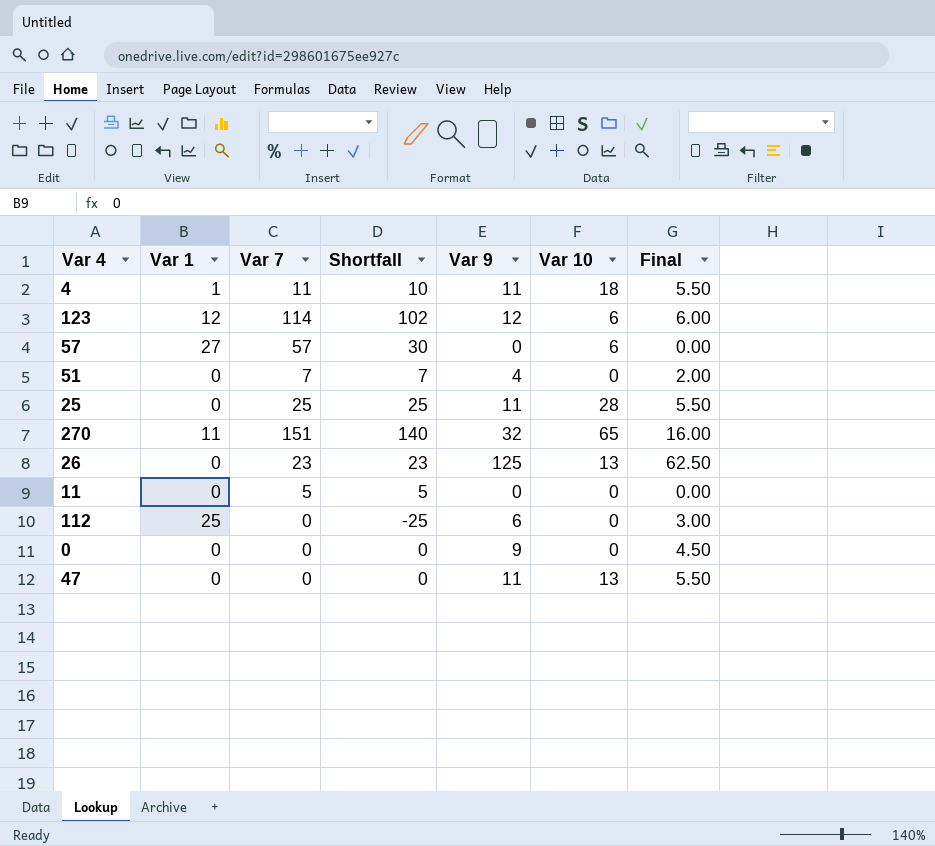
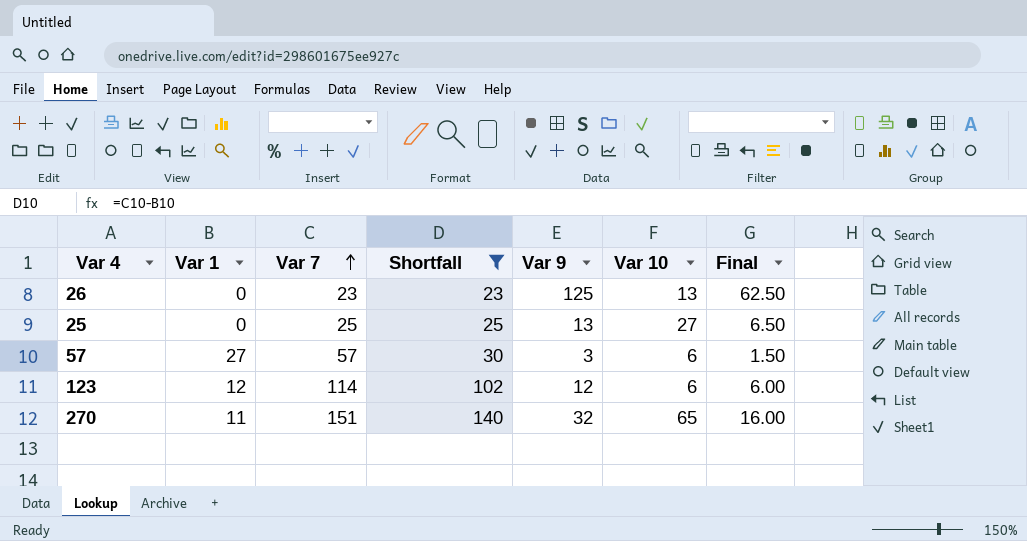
filter: none -> Shortfall >= 23
row order: none -> Var 7 ascending
25 | Var 9: 11 -> 13
25 | Var 10: 28 -> 27
25 | Final: 5.50 -> 6.50
57 | Var 9: 0 -> 3
57 | Final: 0.00 -> 1.50

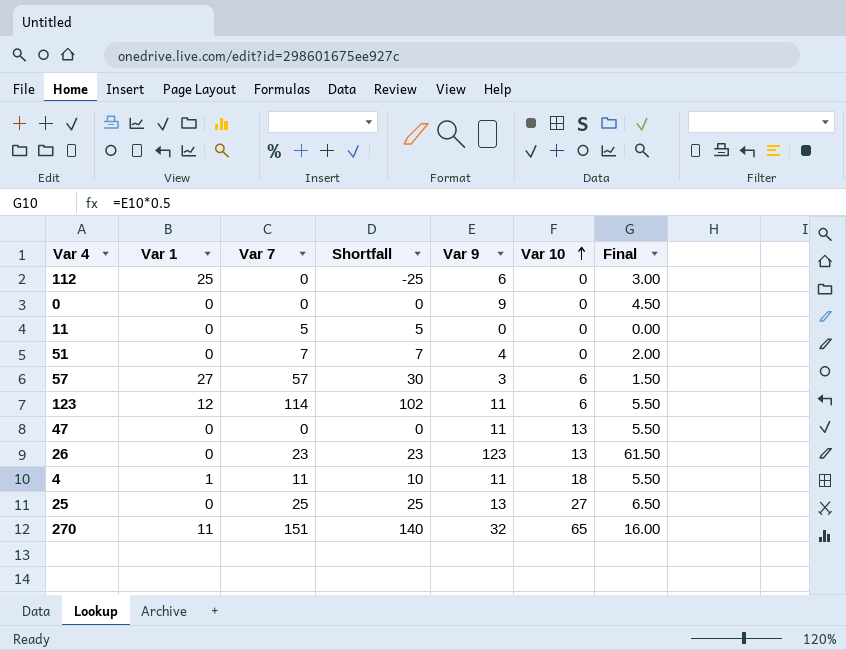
filter: Shortfall >= 23 -> none
row order: Var 7 ascending -> Var 10 ascending
123 | Var 9: 12 -> 11
123 | Final: 6.00 -> 5.50
26 | Var 9: 125 -> 123
26 | Final: 62.50 -> 61.50

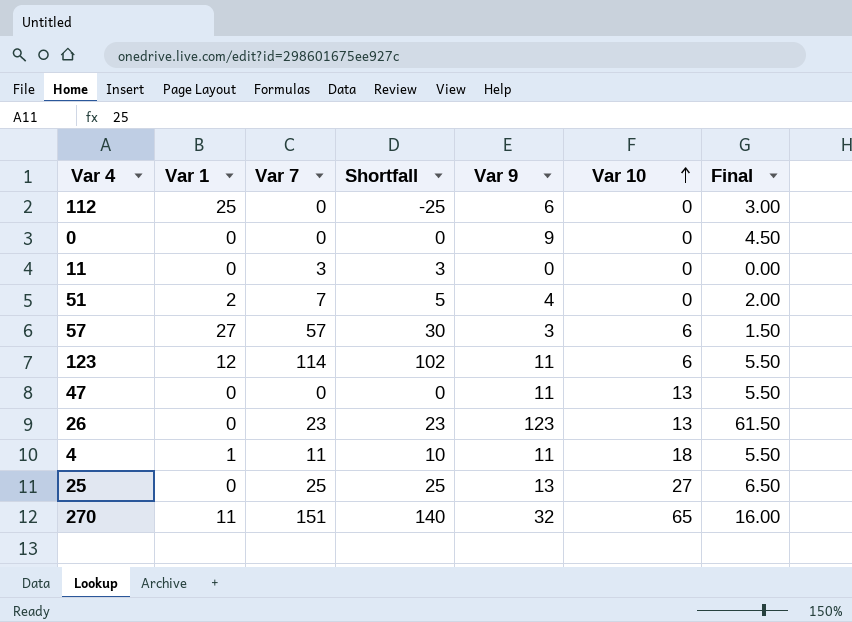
11 | Var 7: 5 -> 3
11 | Shortfall: 5 -> 3
51 | Var 1: 0 -> 2
51 | Shortfall: 7 -> 5

